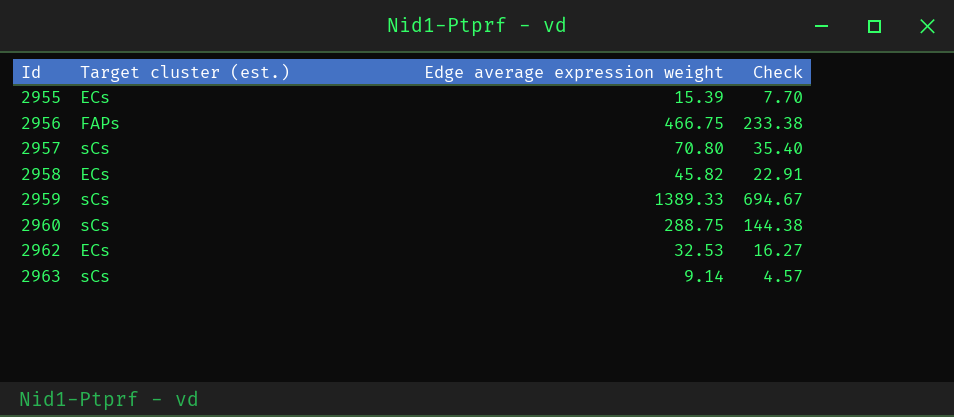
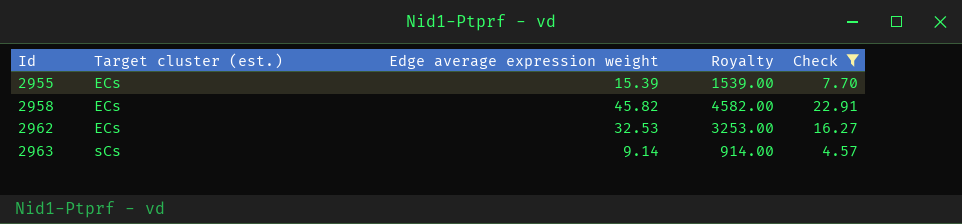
filter: none -> Check <= 22.91
column Royalty | formula: none -> [Edge average expression weight] * 100

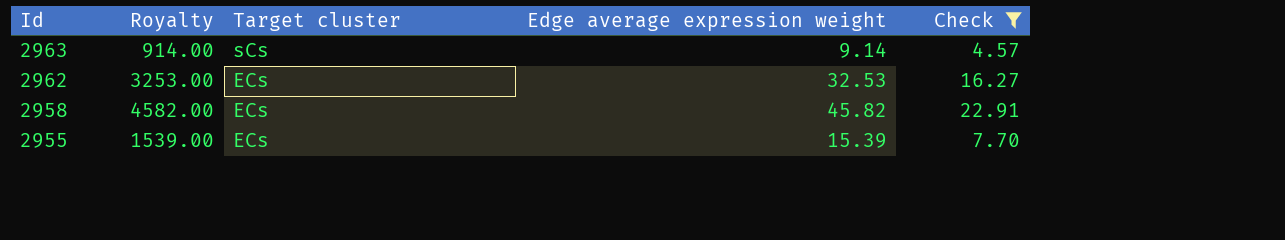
row order: Id ascending -> Id descending
column Royalty | position: 4 -> 2
column name: Target cluster (est.) -> Target cluster

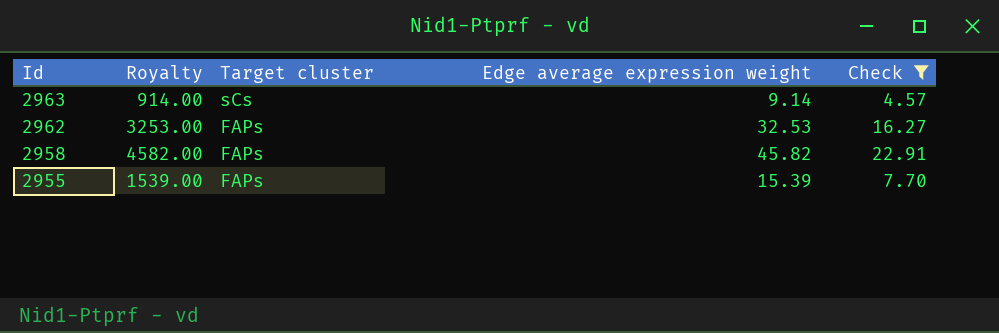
2962 | Target cluster: ECs -> FAPs
2958 | Target cluster: ECs -> FAPs
2955 | Target cluster: ECs -> FAPs

